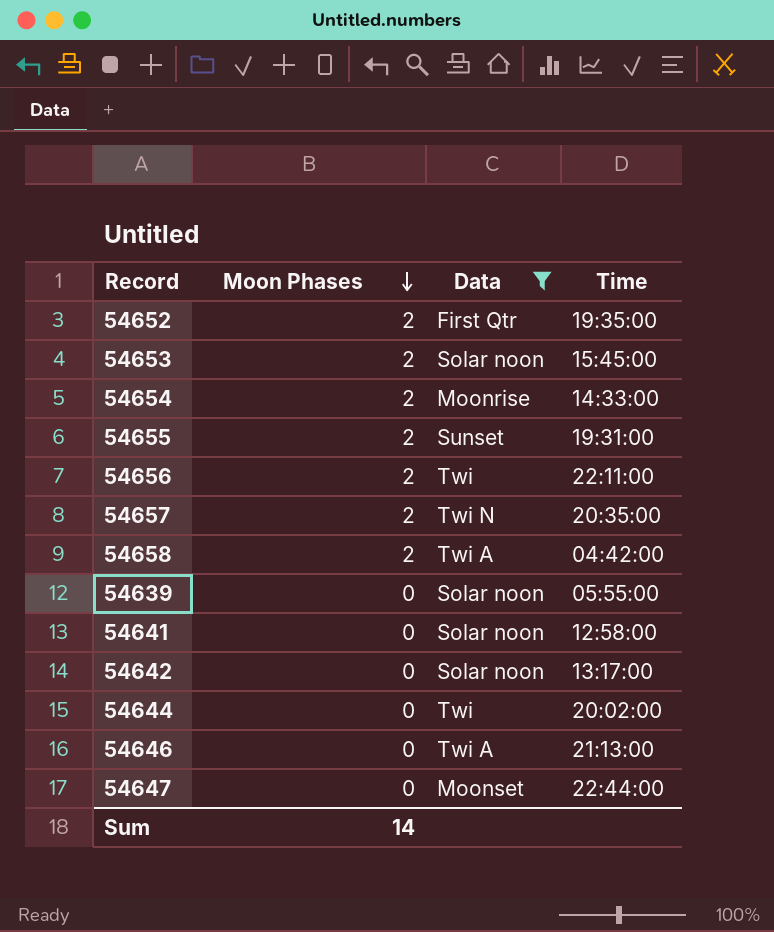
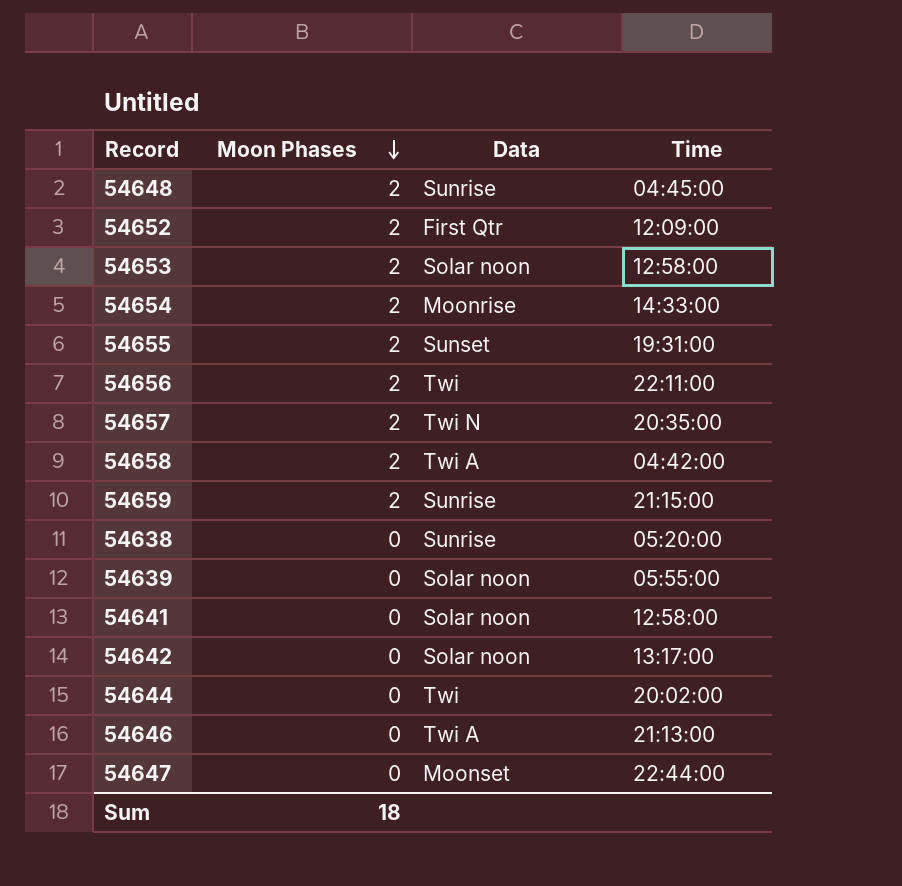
filter: Data != Sunrise -> none
54652 | Time: 19:35:00 -> 12:09:00
54653 | Time: 15:45:00 -> 12:58:00
Sum | Moon Phases: 14 -> 18

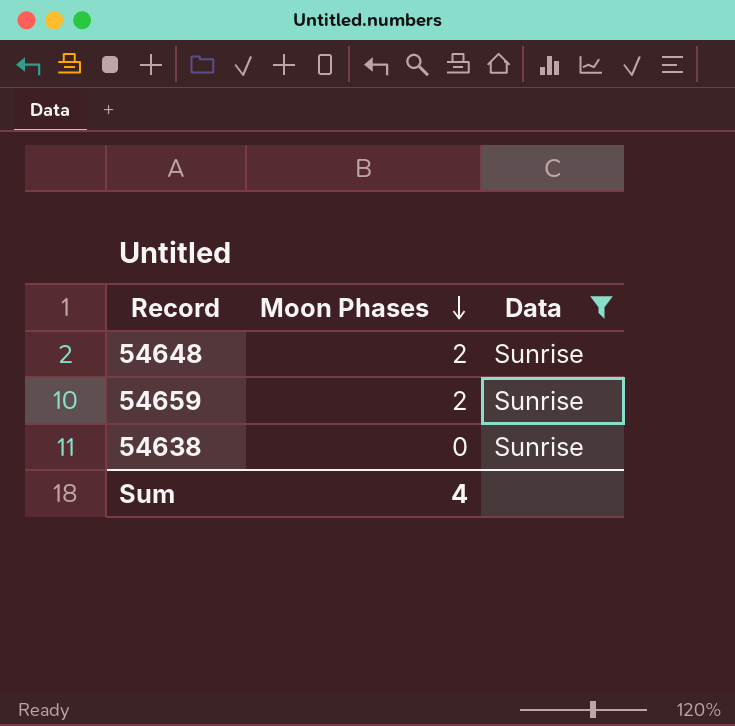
filter: none -> Data = Sunrise
column Time | position: 4 -> none
Sum | Moon Phases: 18 -> 4

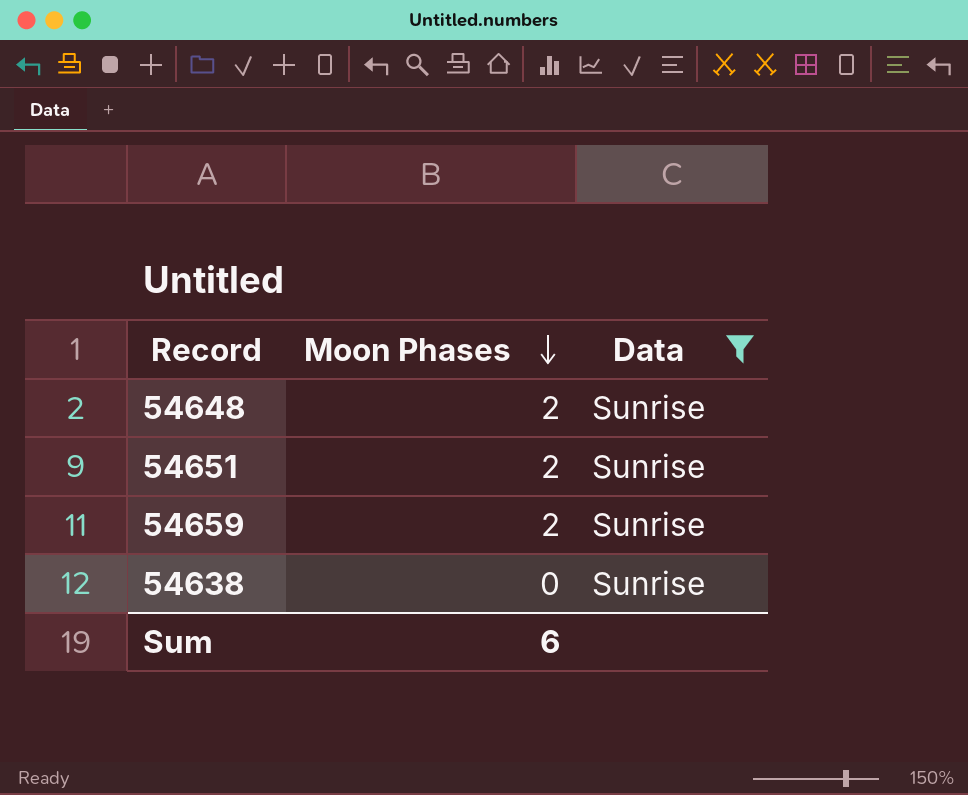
row 54651: none -> 2 | Sunrise
Sum | Moon Phases: 4 -> 6

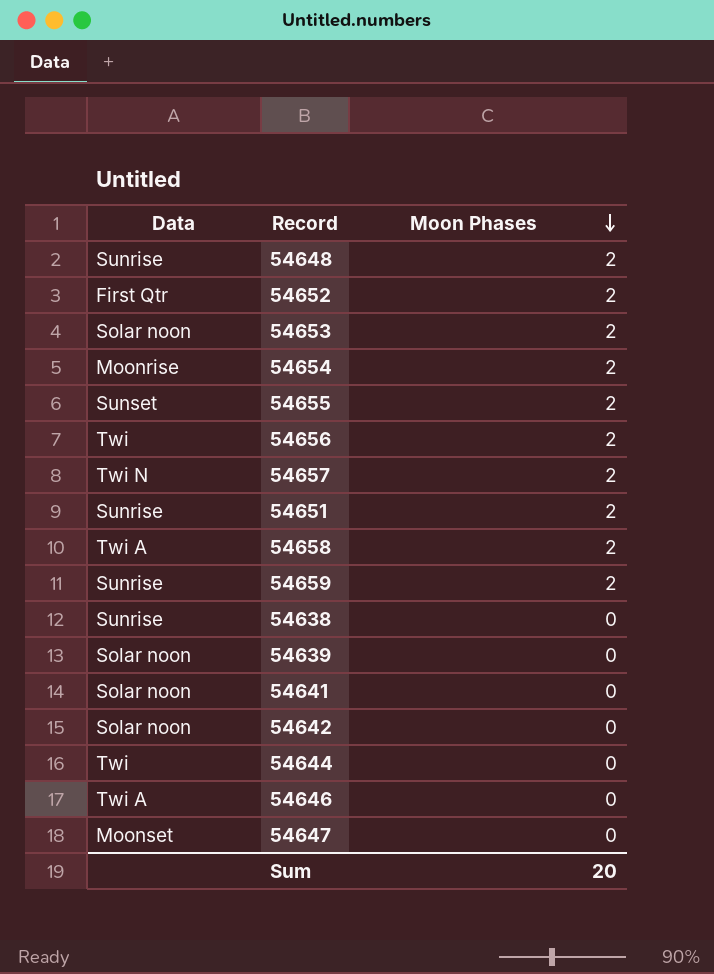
filter: Data = Sunrise -> none
column Data | position: 3 -> 1
Sum | Moon Phases: 6 -> 20

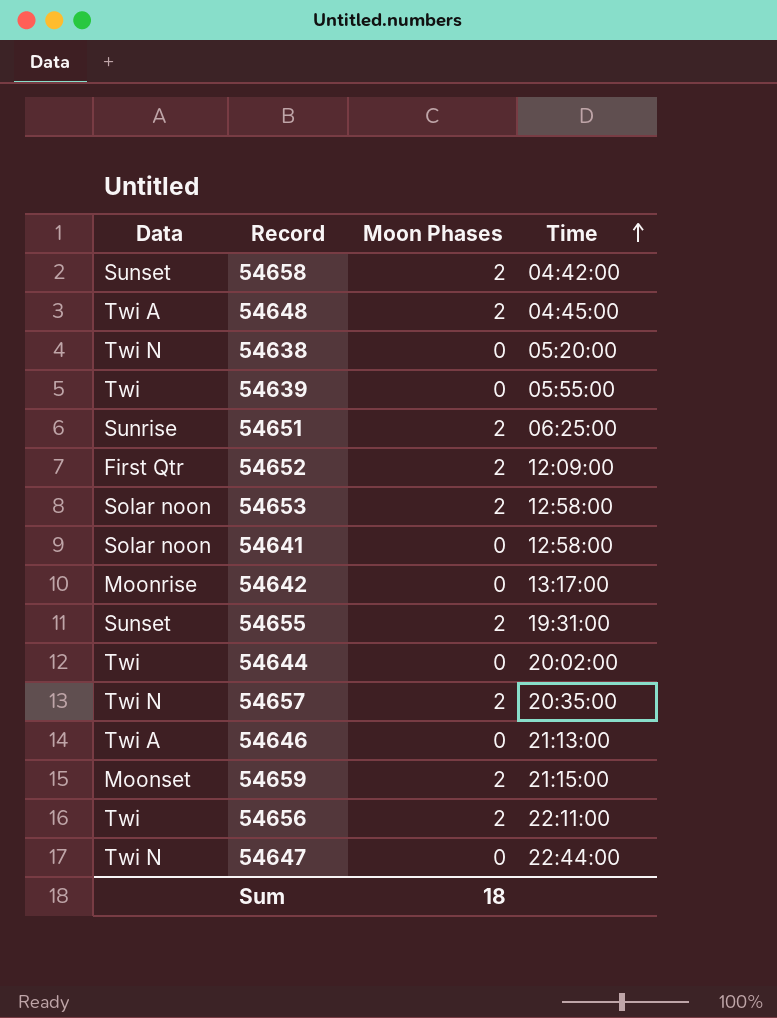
row order: Moon Phases descending -> Time ascending
column Time | position: none -> 4
row 54654: Moonrise | 2 -> none
54658 | Data: Twi A -> Sunset
54648 | Data: Sunrise -> Twi A
54638 | Data: Sunrise -> Twi N
54639 | Data: Solar noon -> Twi
54642 | Data: Solar noon -> Moonrise
54659 | Data: Sunrise -> Moonset
54647 | Data: Moonset -> Twi N
Sum | Moon Phases: 20 -> 18

